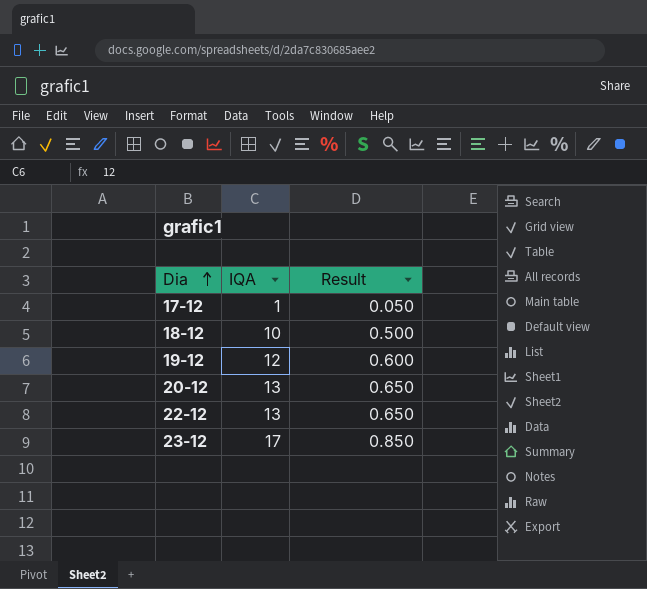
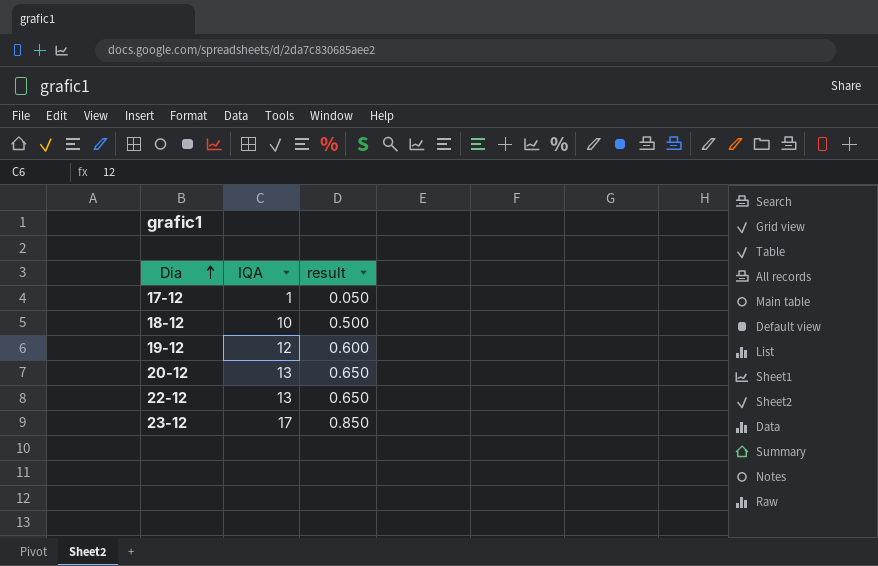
column name: Result -> result

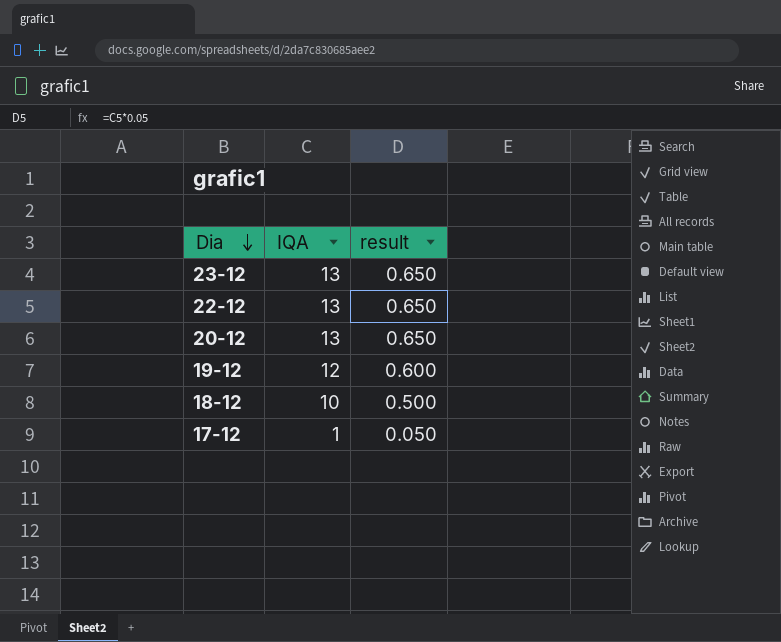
row order: Dia ascending -> Dia descending
23-12 | IQA: 17 -> 13
23-12 | result: 0.850 -> 0.650

